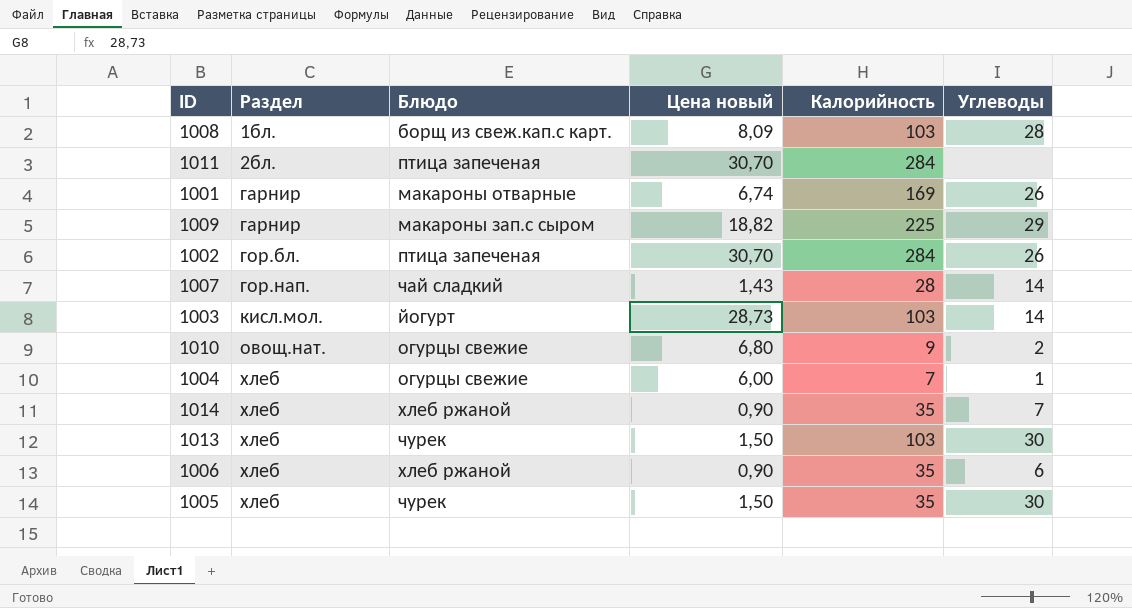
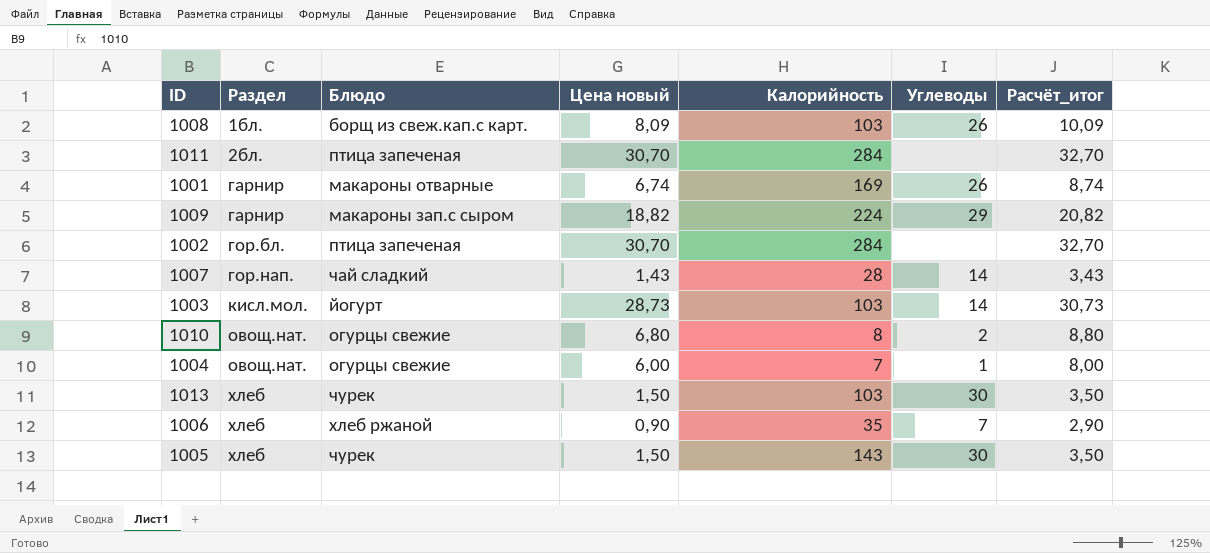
column Расчёт_итог | formula: none -> [Цена новый] + 2
row 1014: хлеб | хлеб ржаной | 0,90 | 35 | 7 -> none
1008 | Углеводы: 28 -> 26
1009 | Калорийность: 225 -> 224
1002 | Углеводы: 26 -> none
1010 | Калорийность: 9 -> 8
1004 | Раздел: хлеб -> овощ.нат.
1006 | Углеводы: 6 -> 7
1005 | Калорийность: 35 -> 143

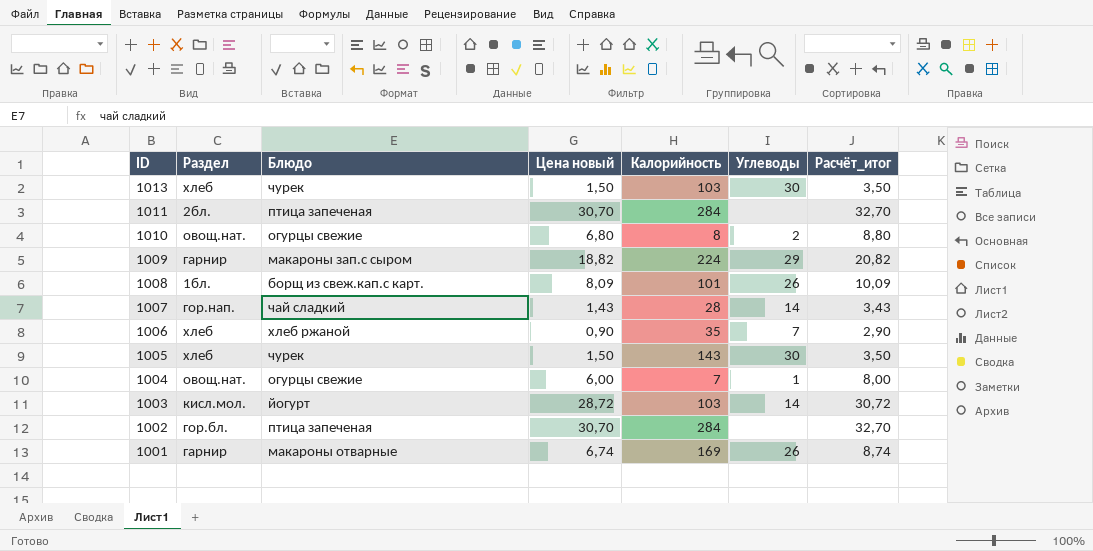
row order: Раздел ascending -> ID descending
1008 | Калорийность: 103 -> 101
1003 | Цена новый: 28,73 -> 28,72
1003 | Расчёт_итог: 30,73 -> 30,72

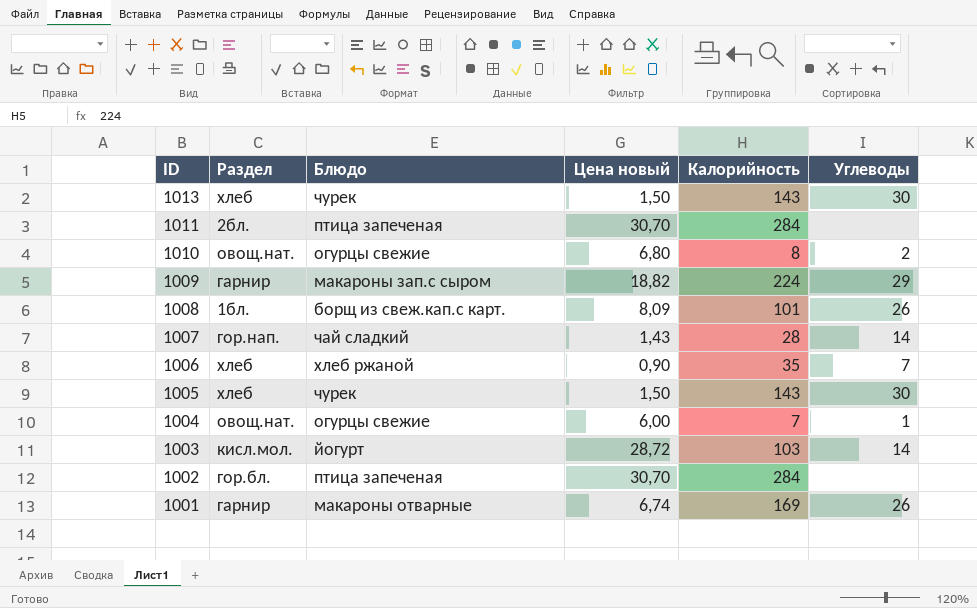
column Расчёт_итог | formula: [Цена новый] + 2 -> none
1013 | Калорийность: 103 -> 143

